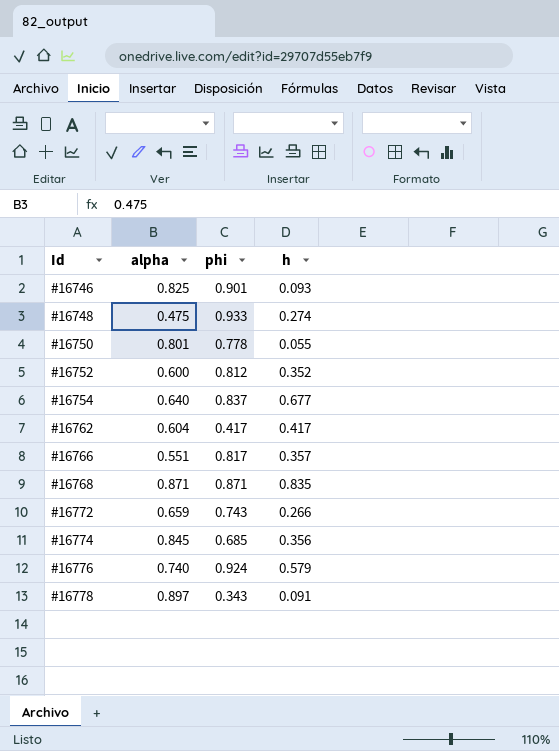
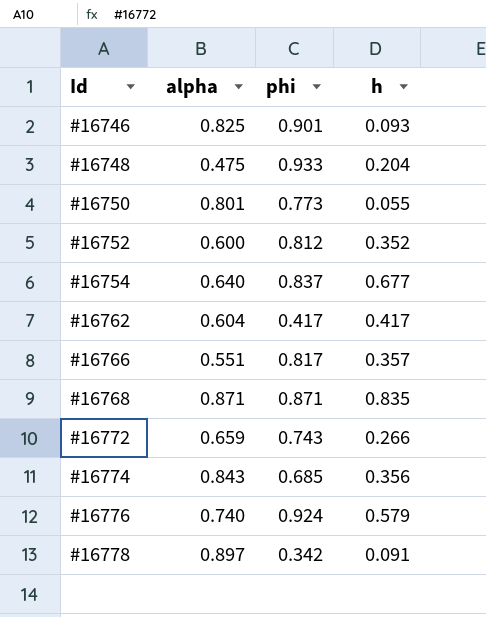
#16748 | h: 0.274 -> 0.204
#16750 | phi: 0.778 -> 0.773
#16774 | alpha: 0.845 -> 0.843
#16778 | phi: 0.343 -> 0.342

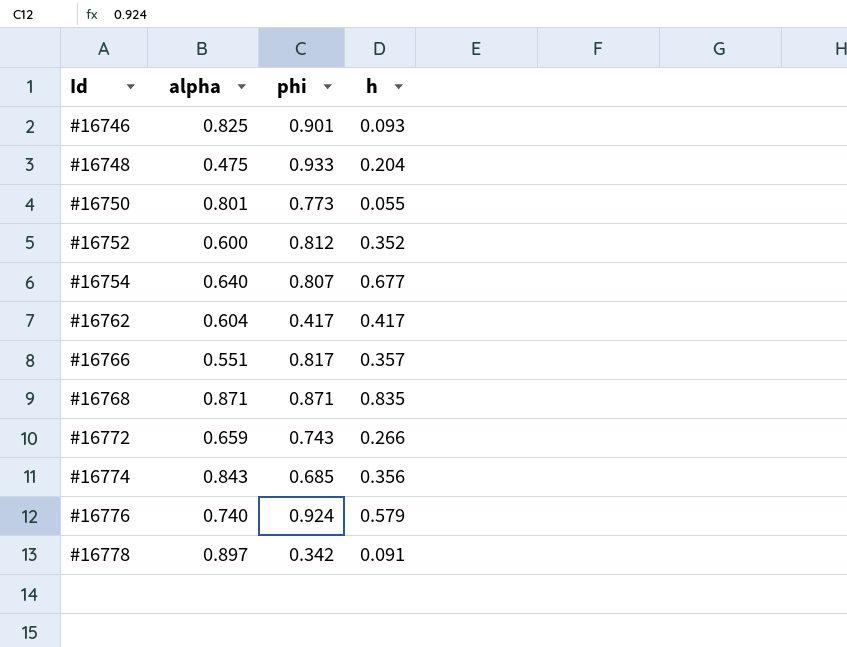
#16754 | phi: 0.837 -> 0.807

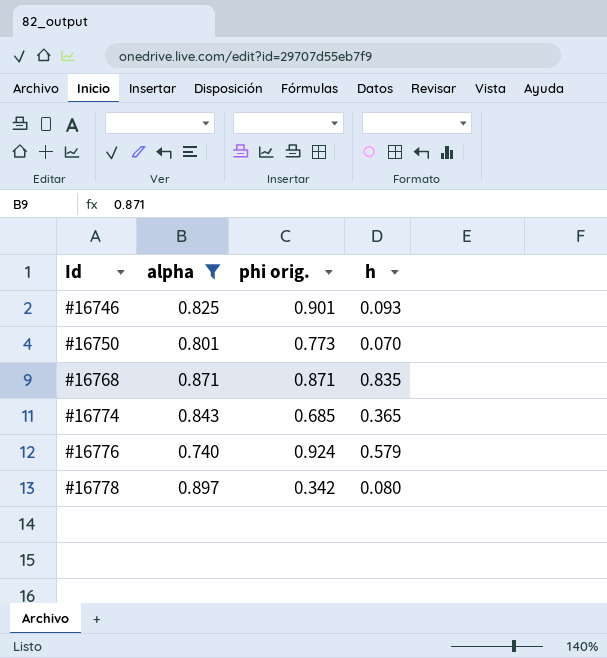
filter: none -> alpha >= 0.740
column name: phi -> phi orig.
#16750 | h: 0.055 -> 0.070
#16774 | h: 0.356 -> 0.365
#16778 | h: 0.091 -> 0.080

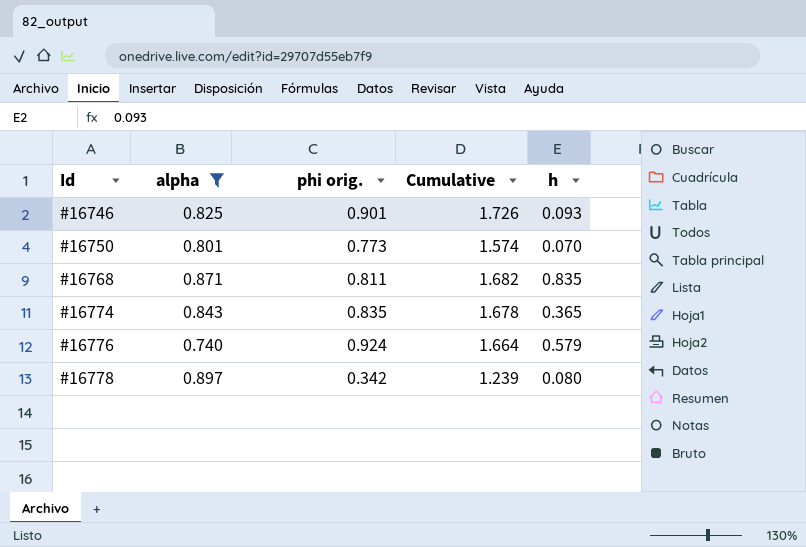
column Cumulative | formula: none -> [alpha] + [phi orig.]
#16768 | phi orig.: 0.871 -> 0.811
#16774 | phi orig.: 0.685 -> 0.835

